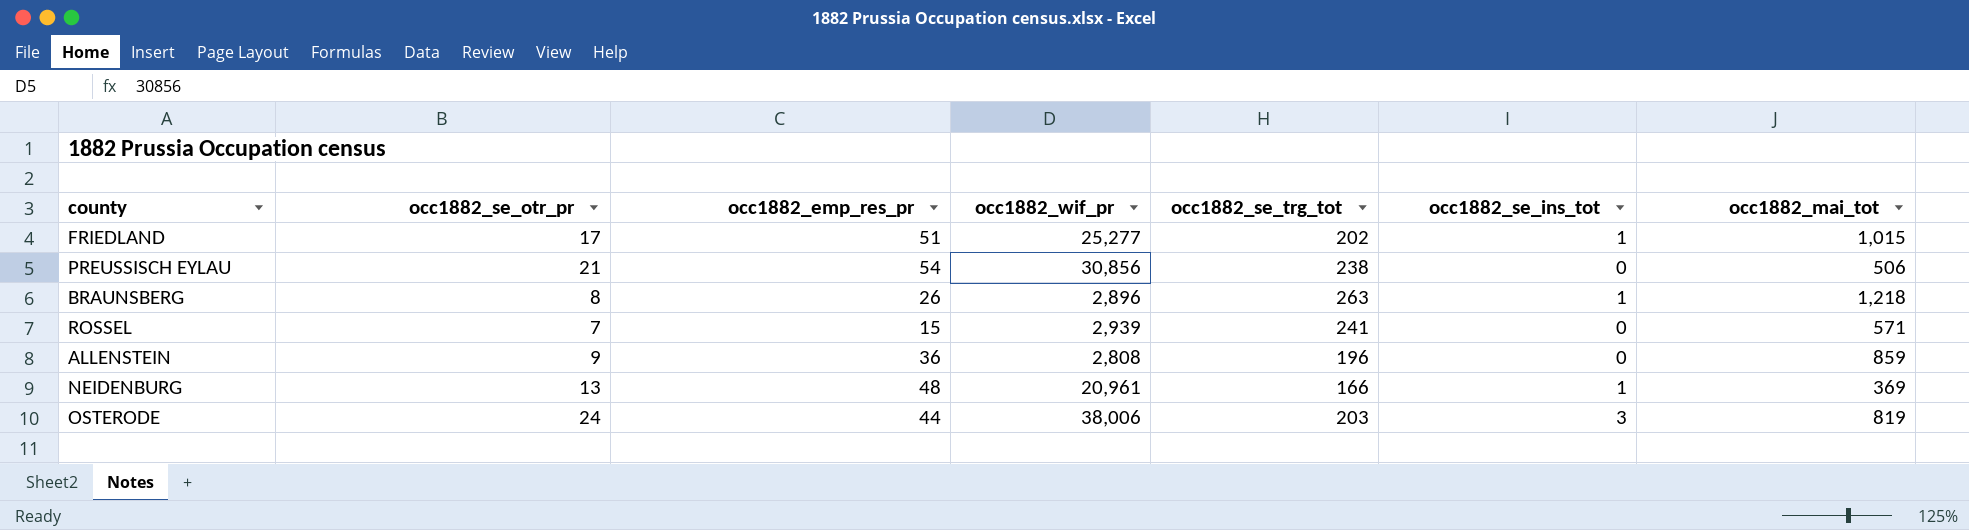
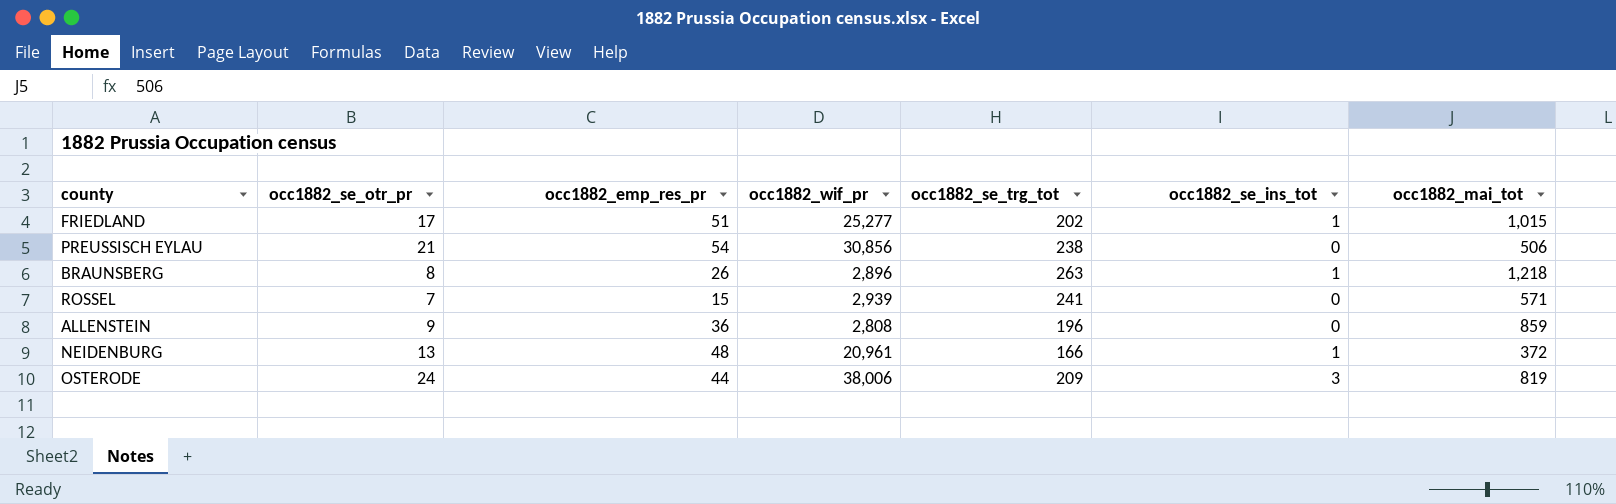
NEIDENBURG | occ1882_mai_tot: 369 -> 372
OSTERODE | occ1882_se_trg_tot: 203 -> 209

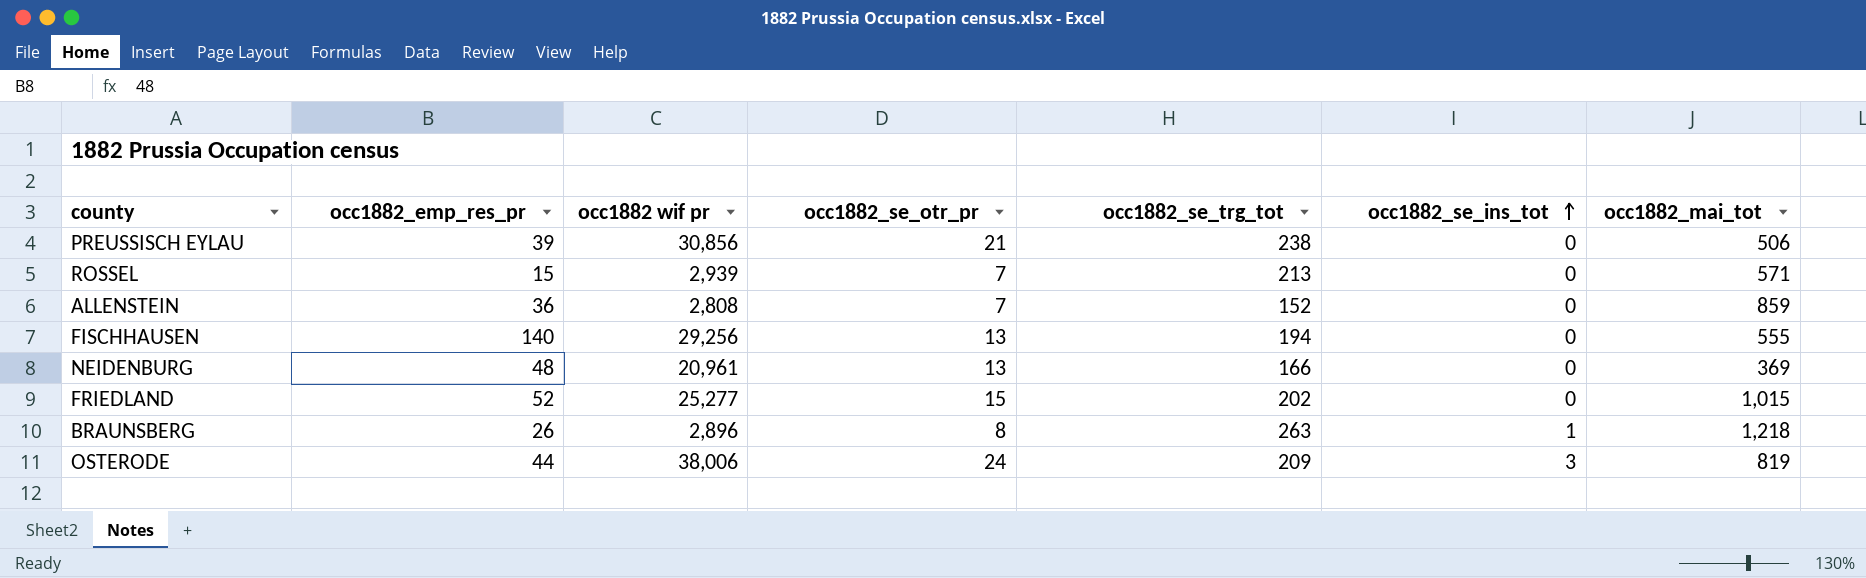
row order: none -> occ1882_se_ins_tot ascending
column name: occ1882_wif_pr -> occ1882 wif pr
column occ1882_se_otr_pr | position: 2 -> 4
PREUSSISCH EYLAU | occ1882_emp_res_pr: 54 -> 39
ROSSEL | occ1882_se_trg_tot: 241 -> 213
ALLENSTEIN | occ1882_se_otr_pr: 9 -> 7
ALLENSTEIN | occ1882_se_trg_tot: 196 -> 152
row FISCHHAUSEN: none -> 140 | 29,256 | 13 | 194 | 0 | 555
NEIDENBURG | occ1882_se_ins_tot: 1 -> 0
NEIDENBURG | occ1882_mai_tot: 372 -> 369
FRIEDLAND | occ1882_emp_res_pr: 51 -> 52
FRIEDLAND | occ1882_se_otr_pr: 17 -> 15
FRIEDLAND | occ1882_se_ins_tot: 1 -> 0

